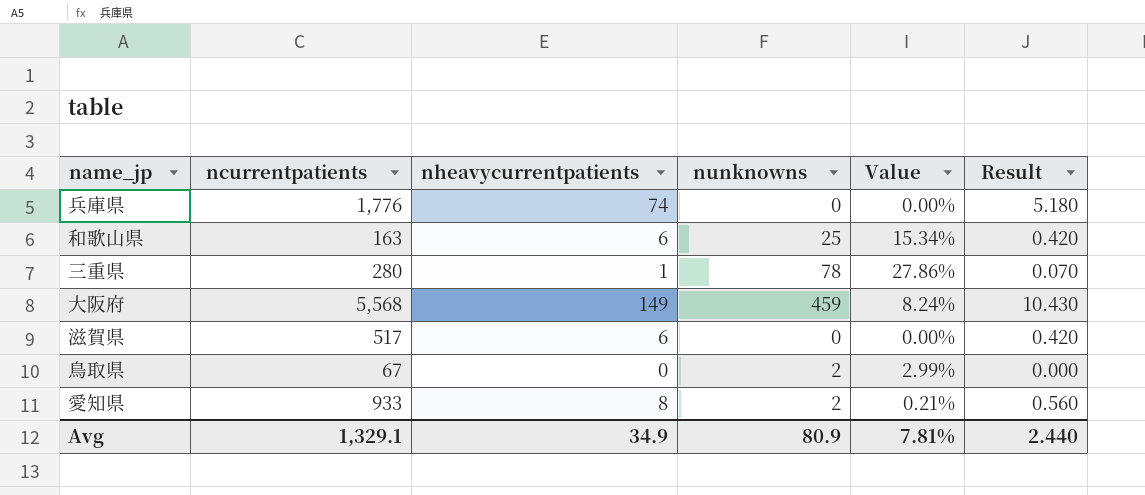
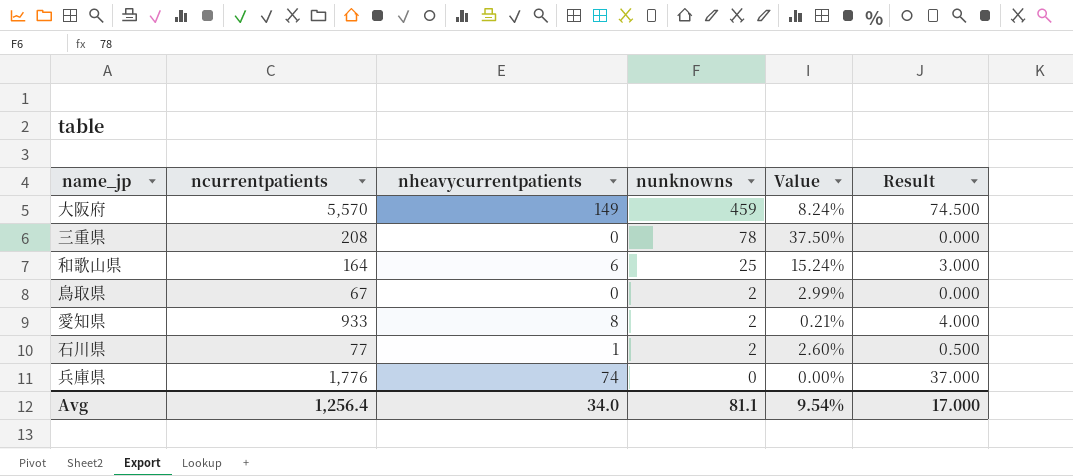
row order: none -> nunknowns descending
column Result | formula: [nheavycurrentpatients] * 0.07 -> [nheavycurrentpatients] * 0.5
row 滋賀県: 517 | 6 | 0 | 0.00% | 0.420 -> none
大阪府 | ncurrentpatients: 5,568 -> 5,570
三重県 | ncurrentpatients: 280 -> 208
三重県 | nheavycurrentpatients: 1 -> 0
三重県 | Value: 27.86% -> 37.50%
和歌山県 | ncurrentpatients: 163 -> 164
和歌山県 | Value: 15.34% -> 15.24%
row 石川県: none -> 77 | 1 | 2 | 2.60% | 0.500
Avg | ncurrentpatients: 1,329.1 -> 1,256.4
Avg | nheavycurrentpatients: 34.9 -> 34.0
Avg | nunknowns: 80.9 -> 81.1
Avg | Value: 7.81% -> 9.54%
Avg | Result: 2.440 -> 17.000

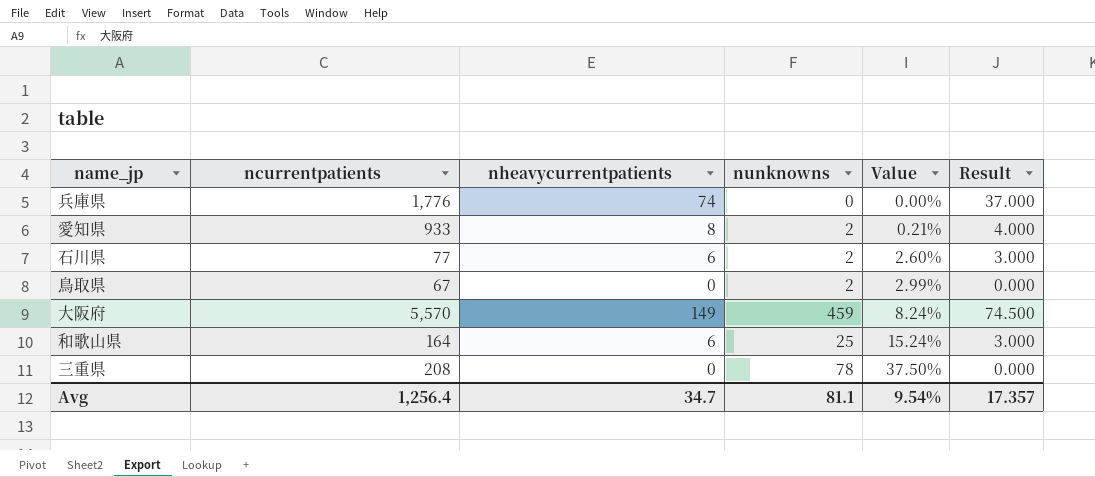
row order: nunknowns descending -> Value ascending
石川県 | nheavycurrentpatients: 1 -> 6
石川県 | Result: 0.500 -> 3.000
Avg | nheavycurrentpatients: 34.0 -> 34.7
Avg | Result: 17.000 -> 17.357

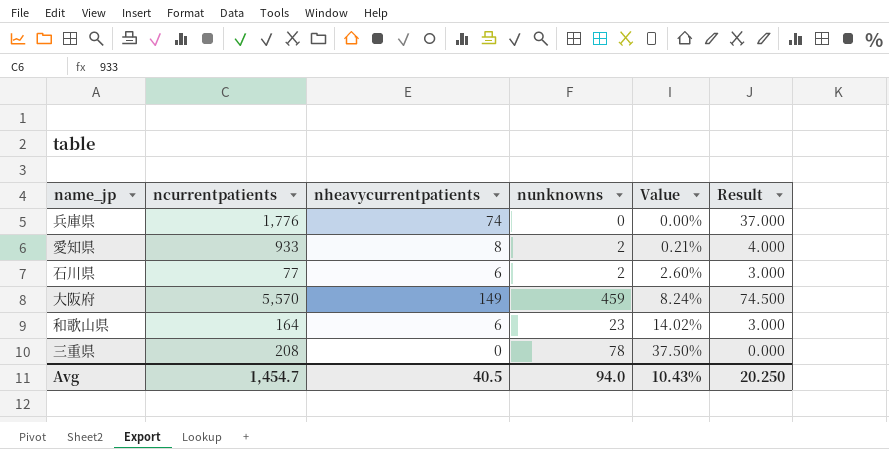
row 鳥取県: 67 | 0 | 2 | 2.99% | 0.000 -> none
和歌山県 | nunknowns: 25 -> 23
和歌山県 | Value: 15.24% -> 14.02%
Avg | ncurrentpatients: 1,256.4 -> 1,454.7
Avg | nheavycurrentpatients: 34.7 -> 40.5
Avg | nunknowns: 81.1 -> 94.0
Avg | Value: 9.54% -> 10.43%
Avg | Result: 17.357 -> 20.250

